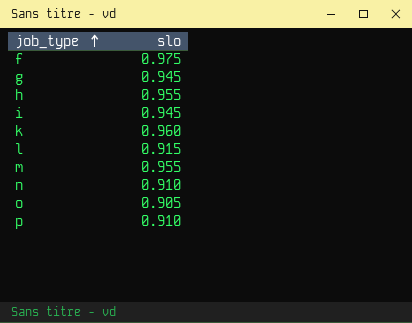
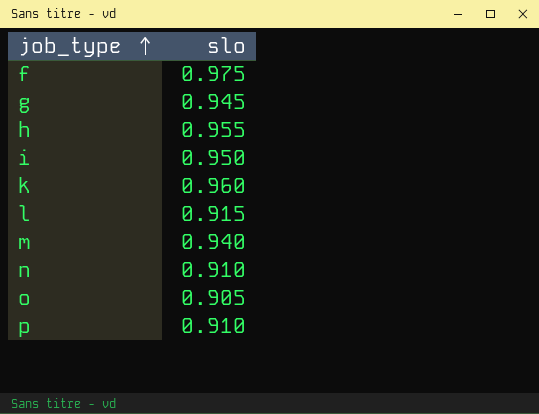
i | slo: 0.945 -> 0.950
m | slo: 0.955 -> 0.940

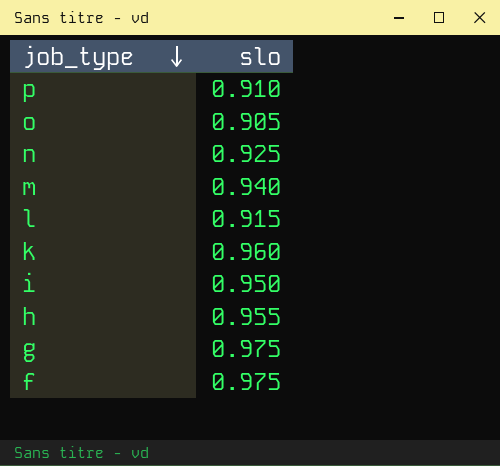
row order: job_type ascending -> job_type descending
n | slo: 0.910 -> 0.925
g | slo: 0.945 -> 0.975

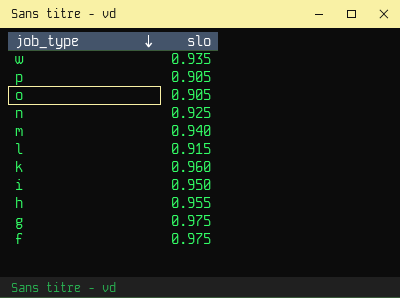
row w: none -> 0.935
p | slo: 0.910 -> 0.905

